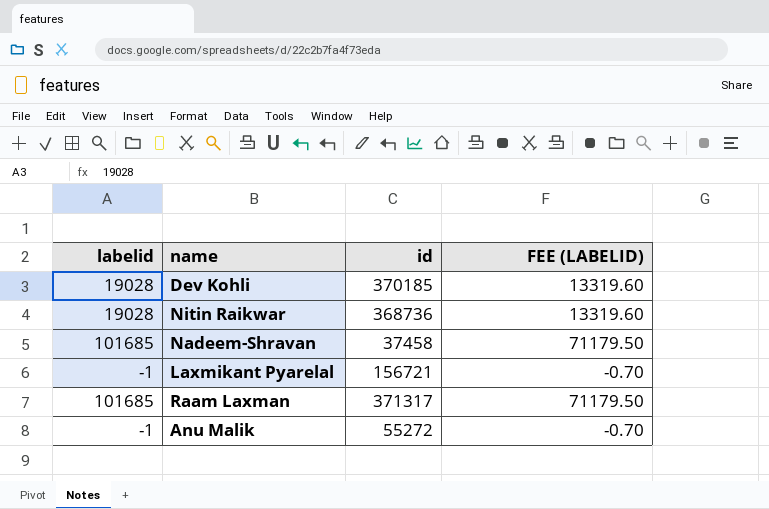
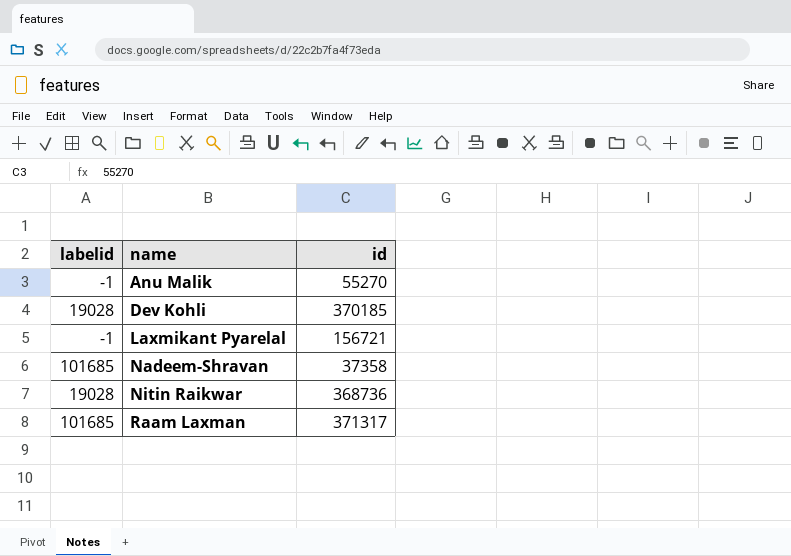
row order: none -> name ascending
column FEE (LABELID) | formula: [labelid] * 0.7 -> none
Anu Malik | id: 55272 -> 55270
Nadeem-Shravan | id: 37458 -> 37358

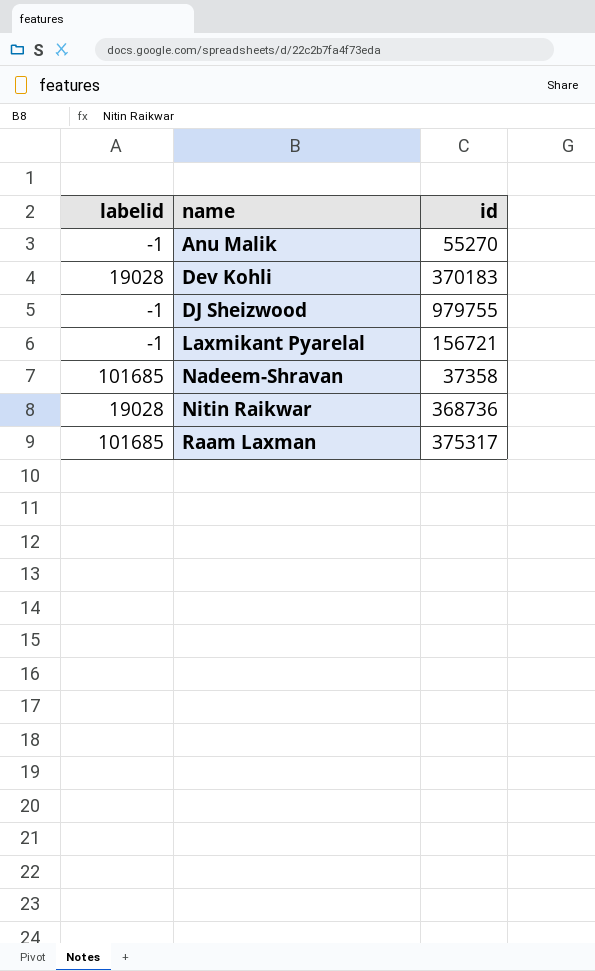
Dev Kohli | id: 370185 -> 370183
row DJ Sheizwood: none -> -1 | 979755
Raam Laxman | id: 371317 -> 375317

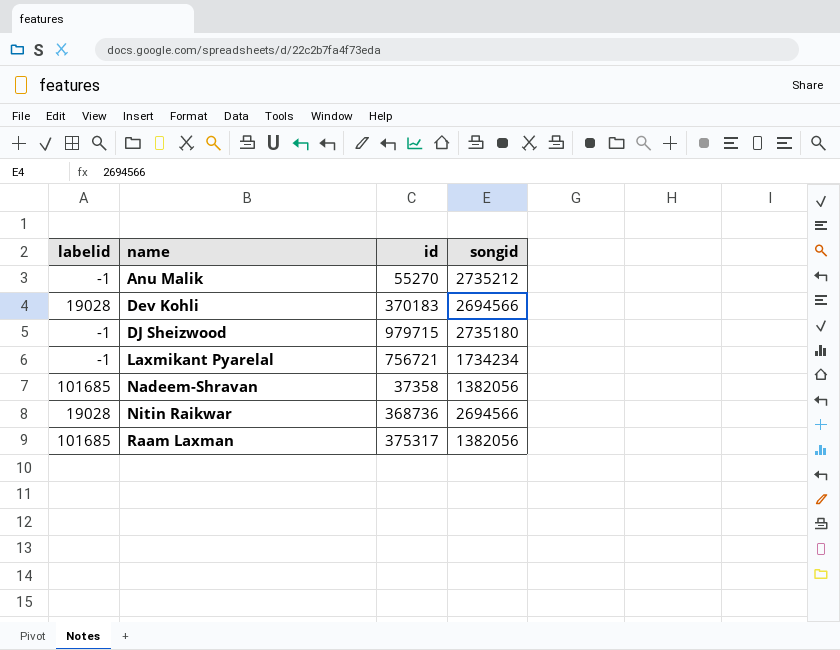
column songid | position: none -> 4
DJ Sheizwood | id: 979755 -> 979715
Laxmikant Pyarelal | id: 156721 -> 756721

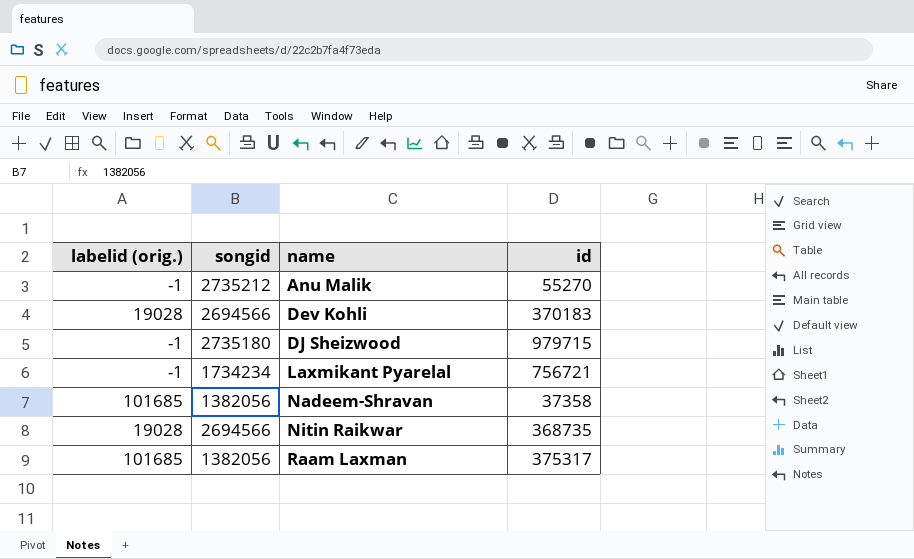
column name: labelid -> labelid (orig.)
column songid | position: 4 -> 2
Nitin Raikwar | id: 368736 -> 368735

